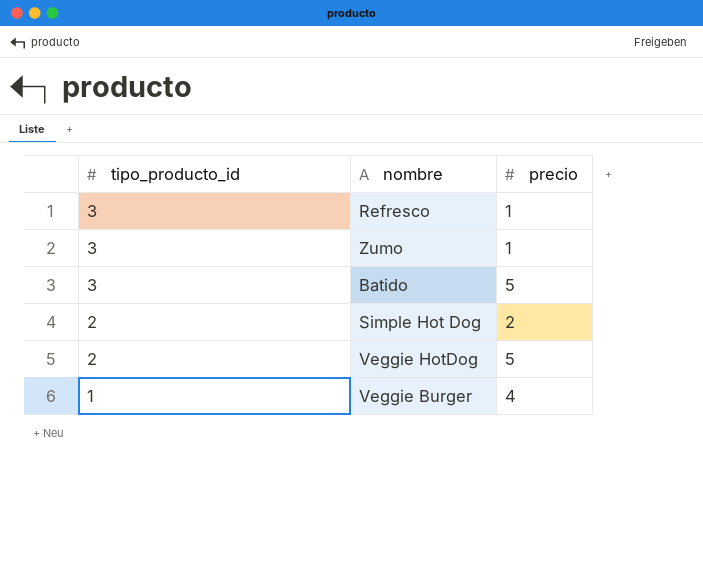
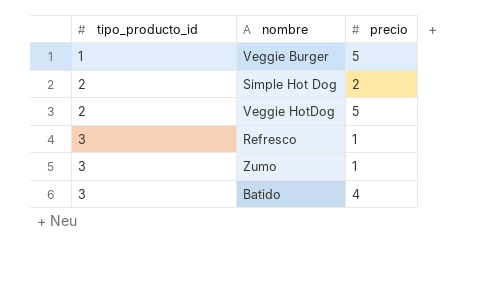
row order: tipo_producto_id descending -> tipo_producto_id ascending
Veggie Burger | precio: 4 -> 5
Batido | precio: 5 -> 4

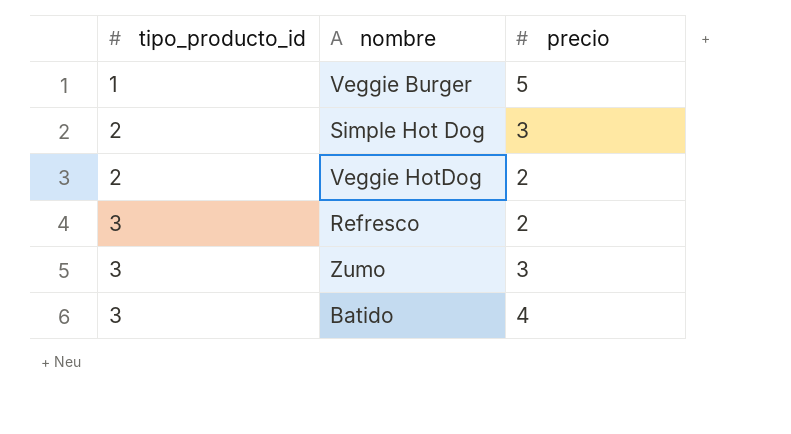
Simple Hot Dog | precio: 2 -> 3
Veggie HotDog | precio: 5 -> 2
Refresco | precio: 1 -> 2
Zumo | precio: 1 -> 3

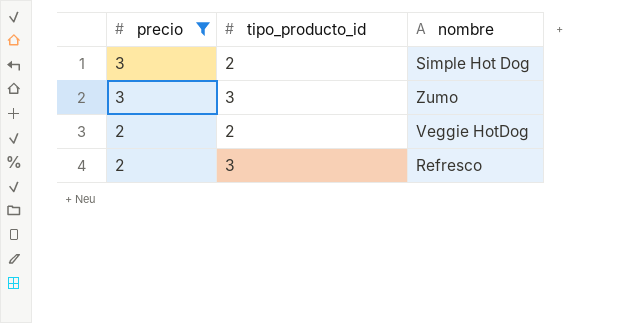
filter: none -> precio <= 3
row order: tipo_producto_id ascending -> precio descending
column precio | position: 3 -> 1

